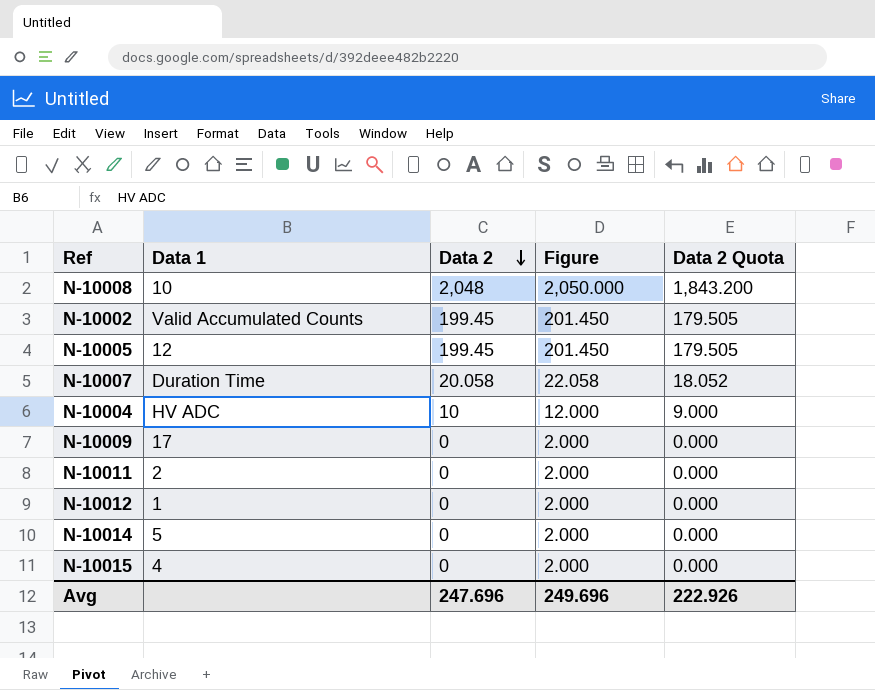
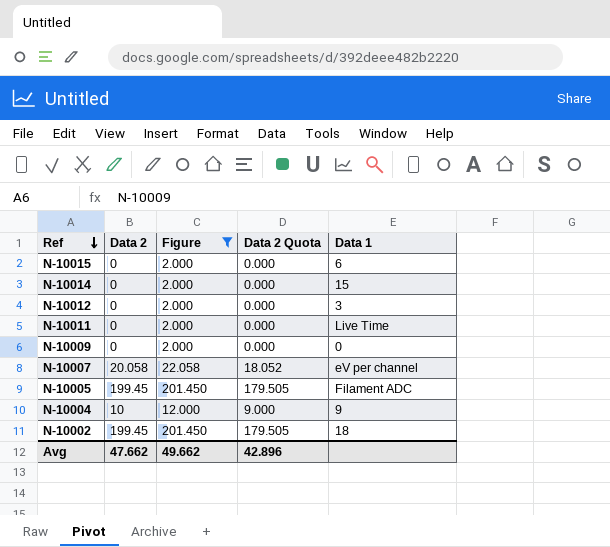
filter: none -> Figure != 2,050.000
row order: Data 2 descending -> Ref descending
column Data 1 | position: 2 -> 5
N-10015 | Data 1: 4 -> 6
N-10014 | Data 1: 5 -> 15
N-10012 | Data 1: 1 -> 3
N-10011 | Data 1: 2 -> Live Time
N-10009 | Data 1: 17 -> 0
N-10007 | Data 1: Duration Time -> eV per channel
N-10005 | Data 1: 12 -> Filament ADC
N-10004 | Data 1: HV ADC -> 9
N-10002 | Data 1: Valid Accumulated Counts -> 18
Avg | Data 2: 247.696 -> 47.662
Avg | Figure: 249.696 -> 49.662
Avg | Data 2 Quota: 222.926 -> 42.896

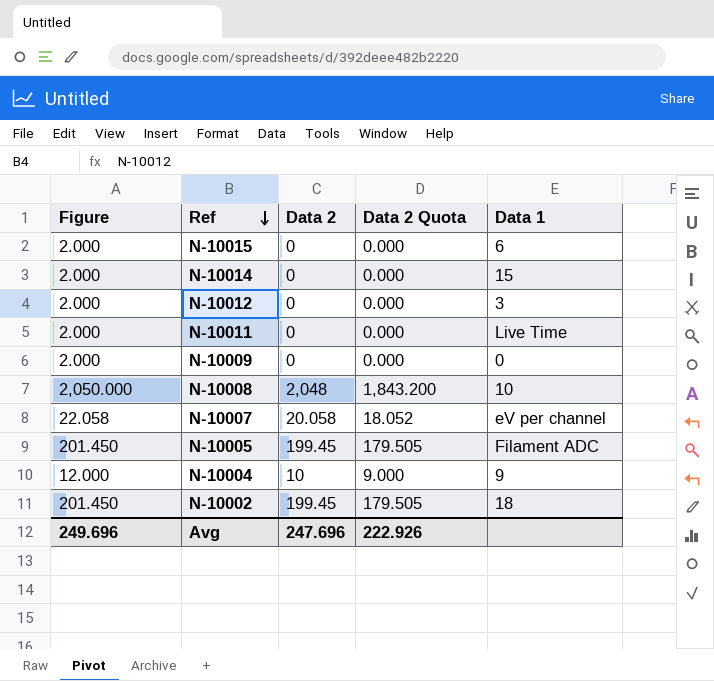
filter: Figure != 2,050.000 -> none
column Figure | position: 3 -> 1
Avg | Figure: 49.662 -> 249.696
Avg | Data 2: 47.662 -> 247.696
Avg | Data 2 Quota: 42.896 -> 222.926

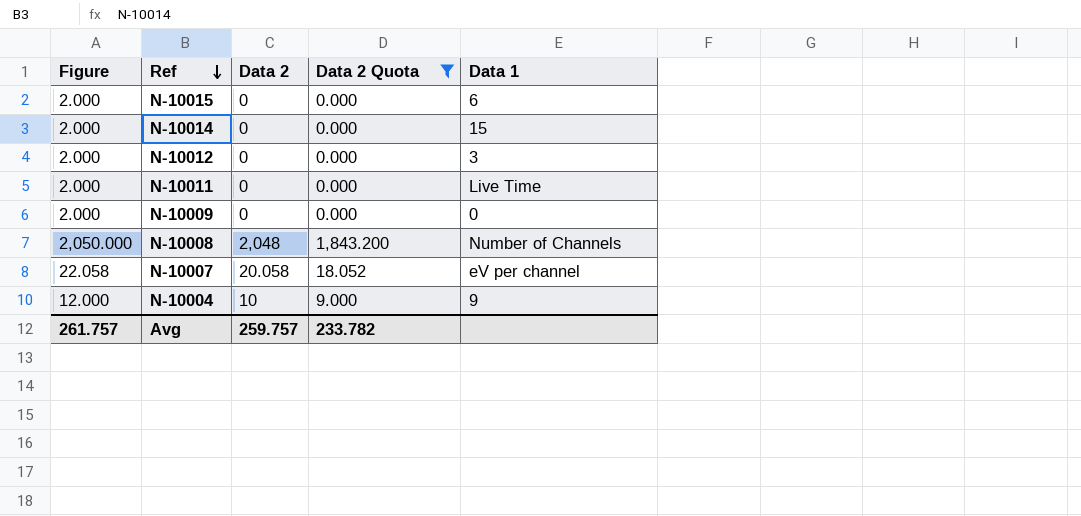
filter: none -> Data 2 Quota != 179.505
N-10008 | Data 1: 10 -> Number of Channels
Avg | Figure: 249.696 -> 261.757
Avg | Data 2: 247.696 -> 259.757
Avg | Data 2 Quota: 222.926 -> 233.782

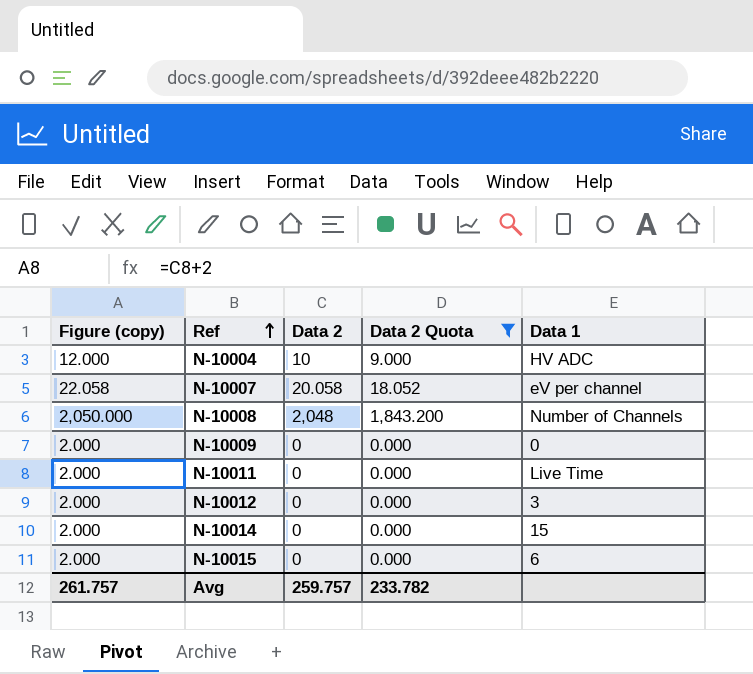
row order: Ref descending -> Ref ascending
column name: Figure -> Figure (copy)
N-10004 | Data 1: 9 -> HV ADC

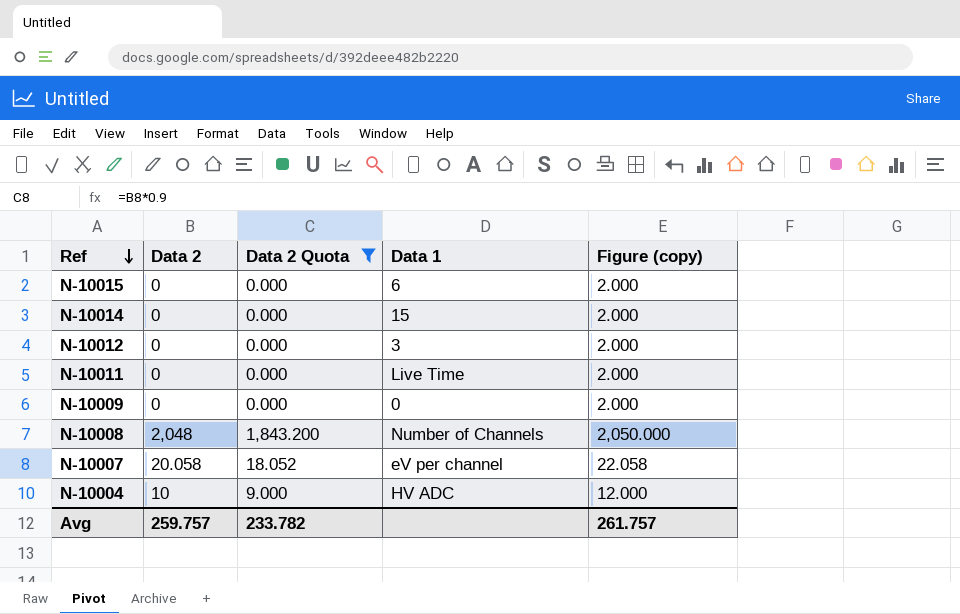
row order: Ref ascending -> Ref descending
column Figure (copy) | position: 1 -> 5

